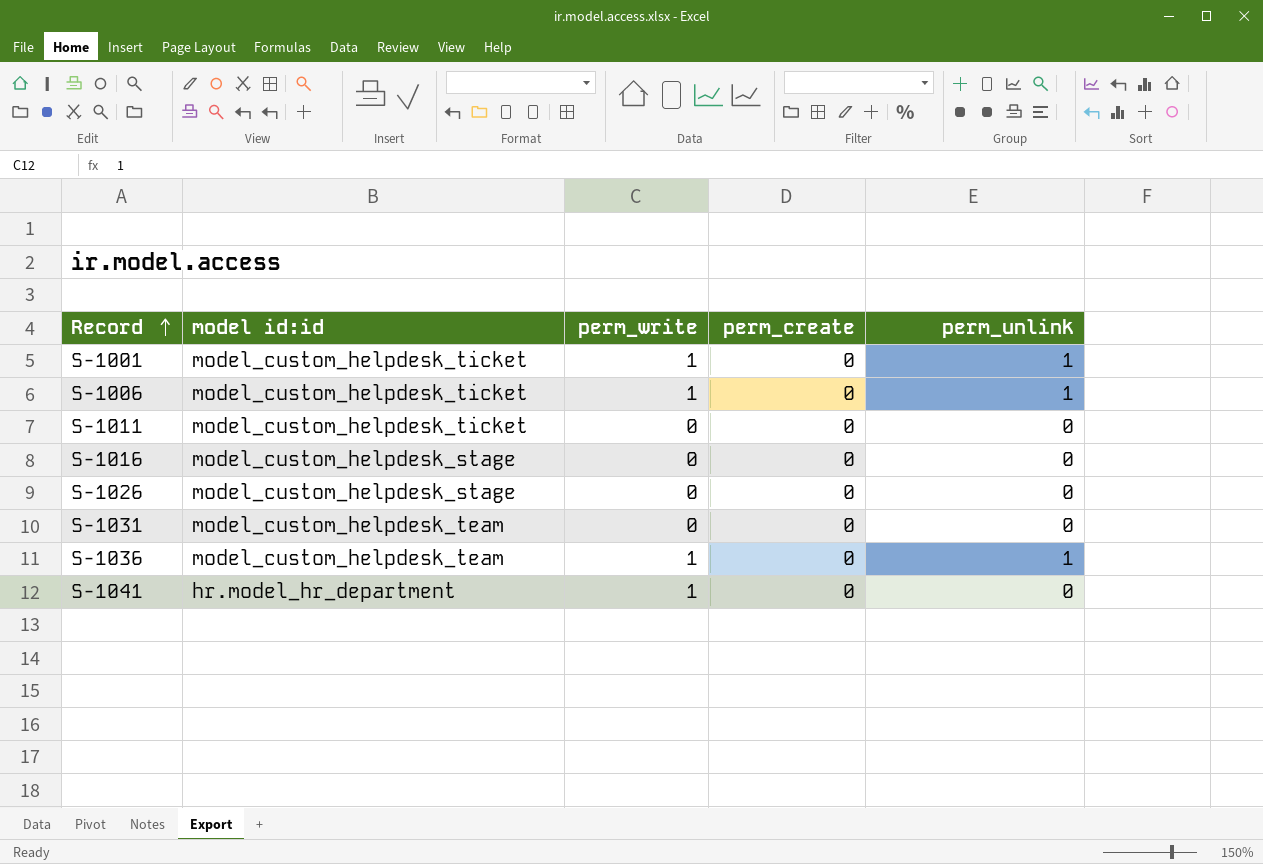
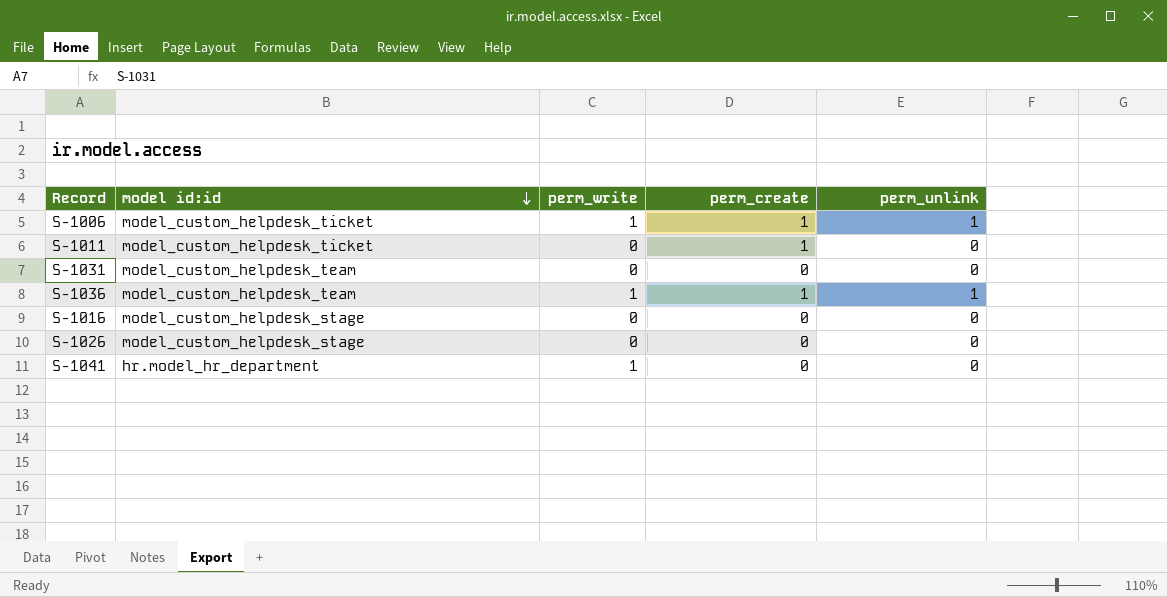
row order: Record ascending -> model id:id descending
row S-1001: model_custom_helpdesk_ticket | 1 | 0 | 1 -> none
S-1006 | perm_create: 0 -> 1
S-1011 | perm_create: 0 -> 1
S-1036 | perm_create: 0 -> 1

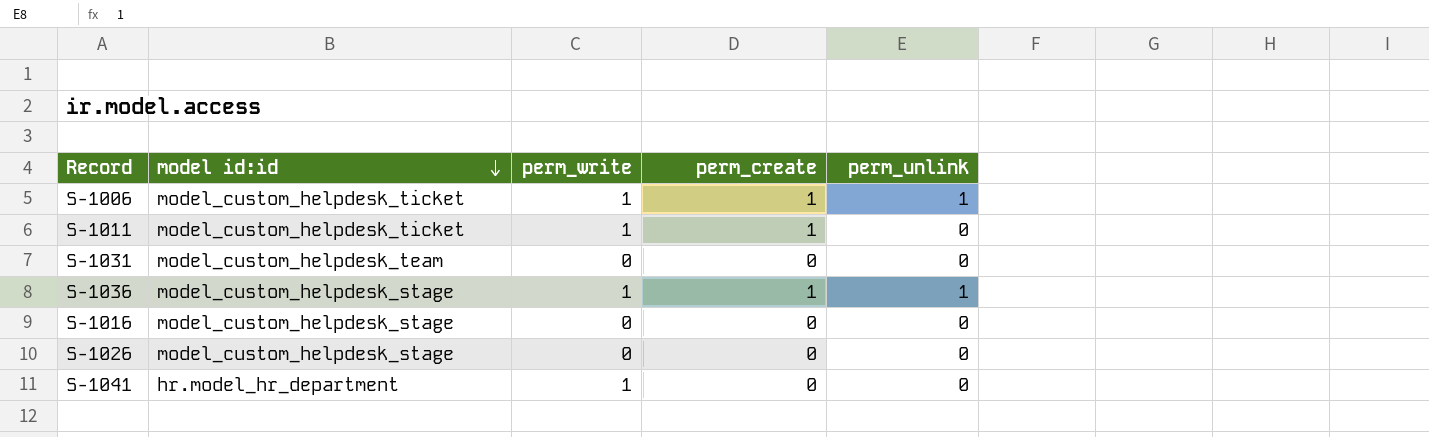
S-1011 | perm_write: 0 -> 1
S-1036 | model id:id: model_custom_helpdesk_team -> model_custom_helpdesk_stage

